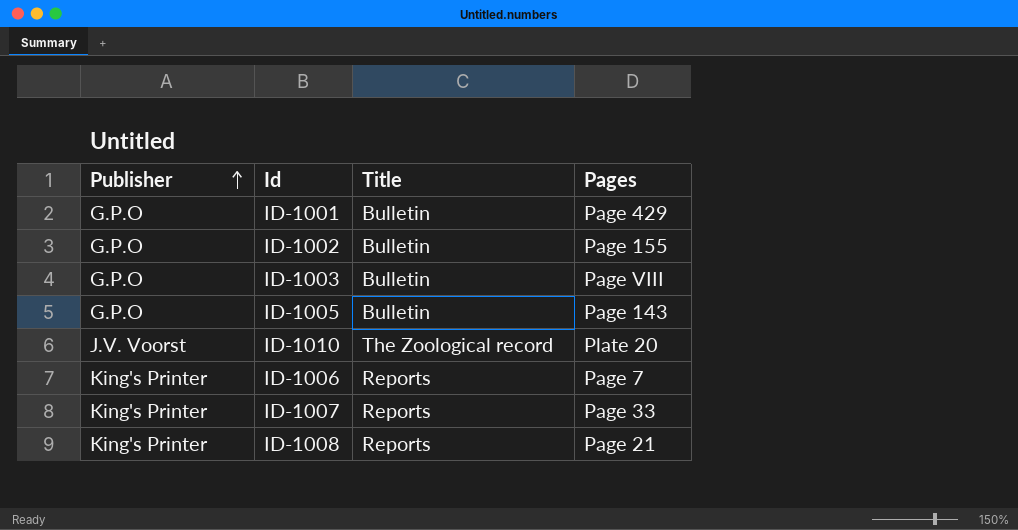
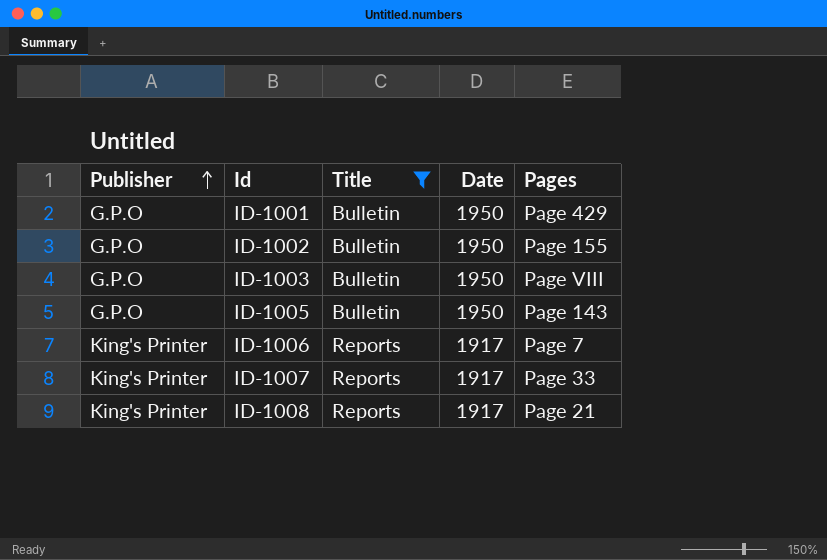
filter: none -> Title != The Zoological record
column Date | position: none -> 4

